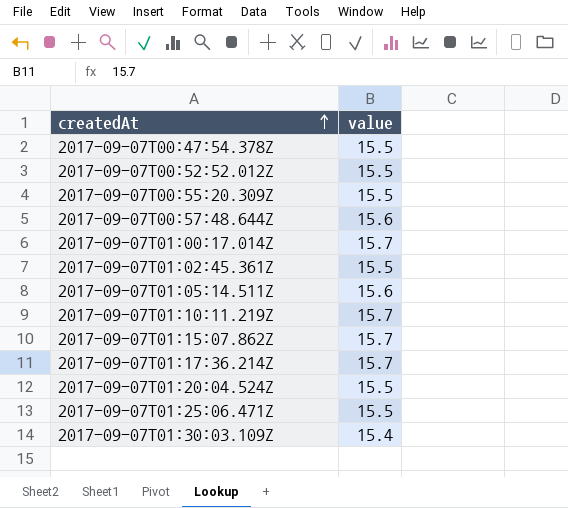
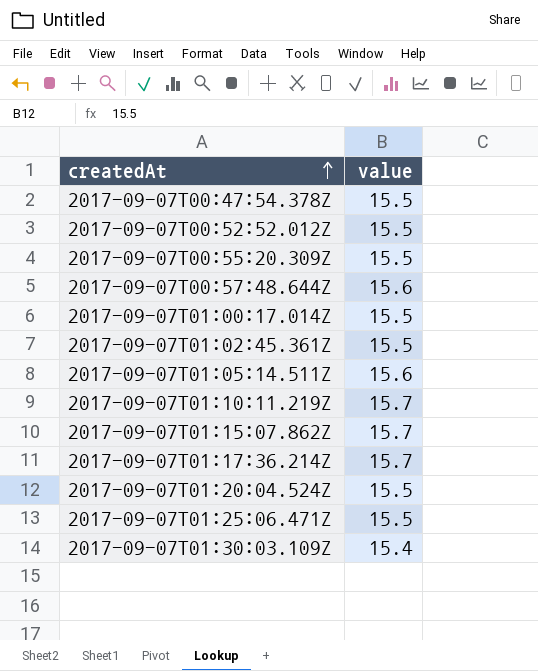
2017-09-07T01:00:17.014Z | value: 15.7 -> 15.5

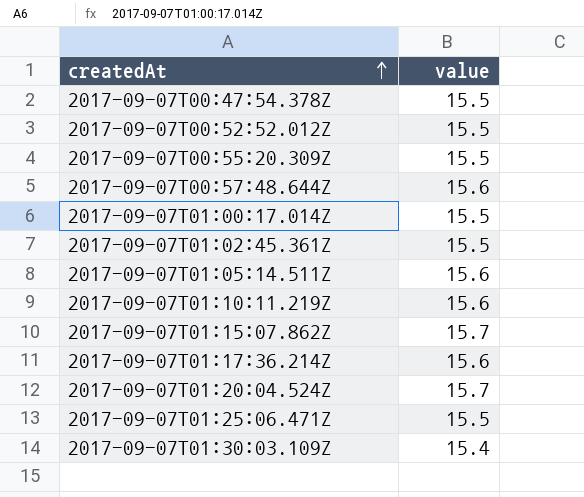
2017-09-07T01:10:11.219Z | value: 15.7 -> 15.6
2017-09-07T01:17:36.214Z | value: 15.7 -> 15.6
2017-09-07T01:20:04.524Z | value: 15.5 -> 15.7

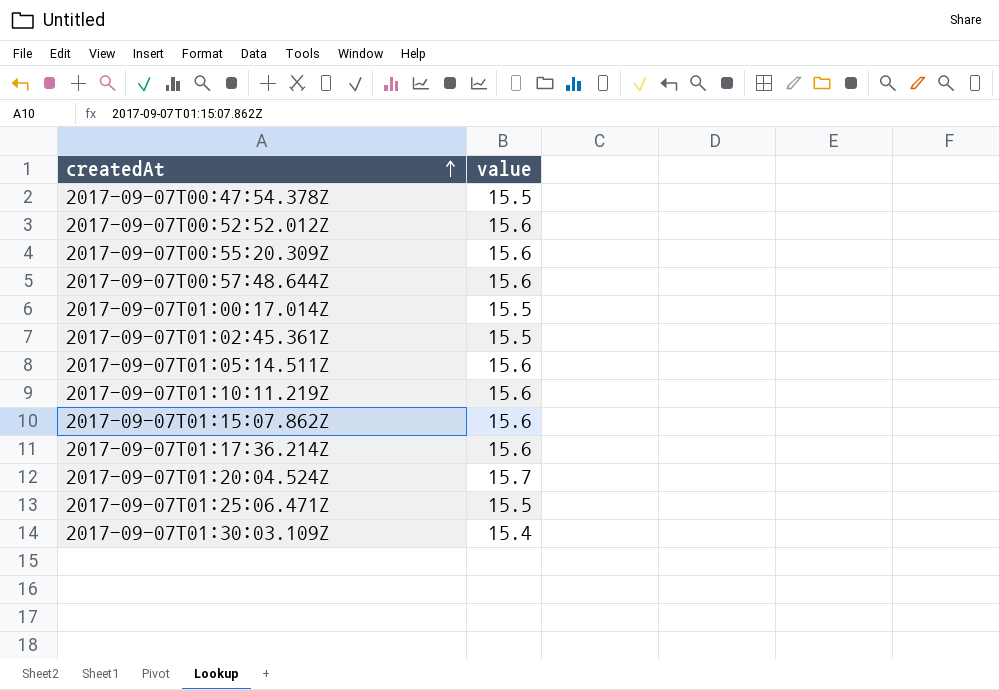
2017-09-07T00:52:52.012Z | value: 15.5 -> 15.6
2017-09-07T00:55:20.309Z | value: 15.5 -> 15.6
2017-09-07T01:15:07.862Z | value: 15.7 -> 15.6

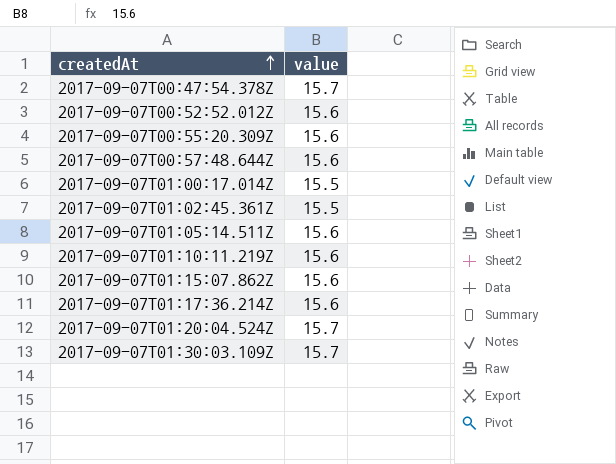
row 2017-09-07T01:25:06.471Z: 15.5 -> none
2017-09-07T00:47:54.378Z | value: 15.5 -> 15.7
2017-09-07T01:30:03.109Z | value: 15.4 -> 15.7

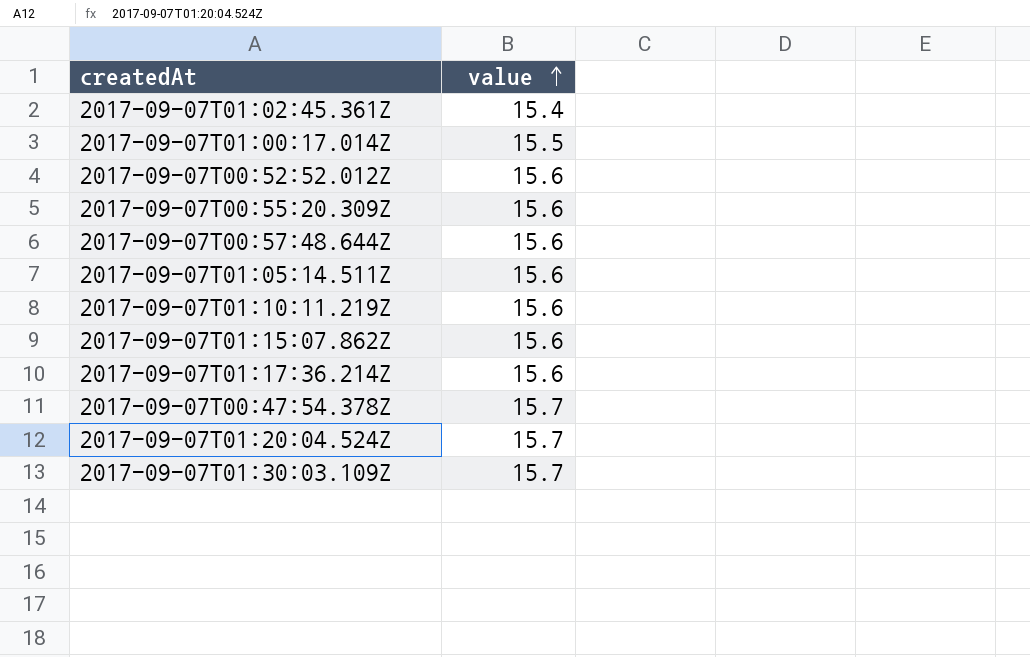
row order: createdAt ascending -> value ascending
2017-09-07T01:02:45.361Z | value: 15.5 -> 15.4

